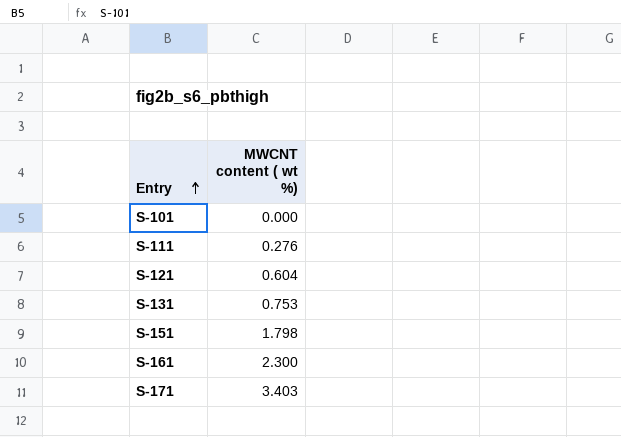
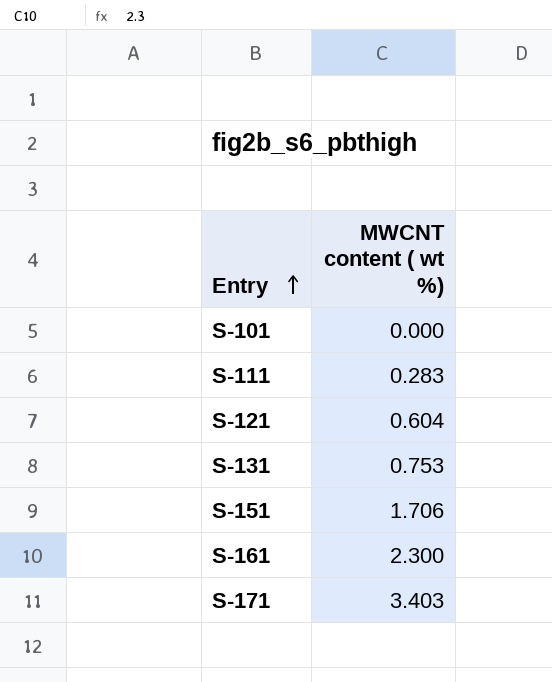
S-111 | MWCNT content ( wt %): 0.276 -> 0.283
S-151 | MWCNT content ( wt %): 1.798 -> 1.706

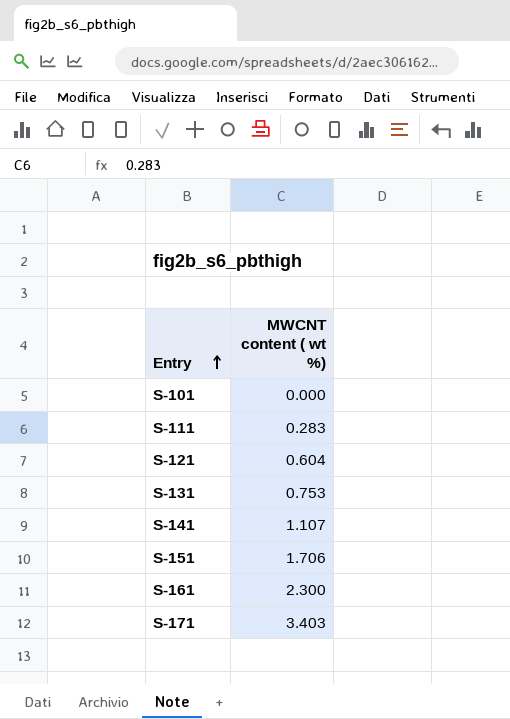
row S-141: none -> 1.107

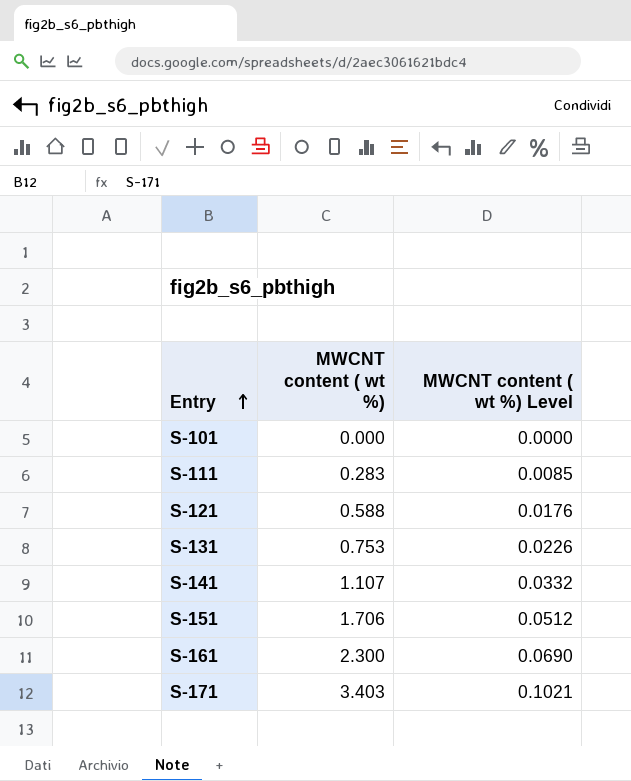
column MWCNT content ( wt %) Level | formula: none -> [MWCNT content ( wt %)] * 0.03
S-121 | MWCNT content ( wt %): 0.604 -> 0.588

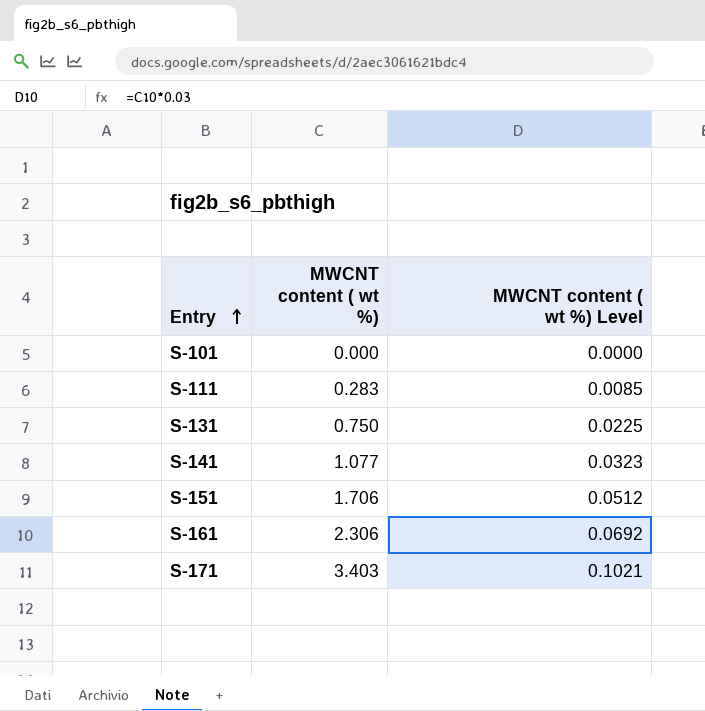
row S-121: 0.588 | 0.0176 -> none
S-131 | MWCNT content ( wt %): 0.753 -> 0.750
S-131 | MWCNT content ( wt %) Level: 0.0226 -> 0.0225
S-141 | MWCNT content ( wt %): 1.107 -> 1.077
S-141 | MWCNT content ( wt %) Level: 0.0332 -> 0.0323
S-161 | MWCNT content ( wt %): 2.300 -> 2.306
S-161 | MWCNT content ( wt %) Level: 0.0690 -> 0.0692

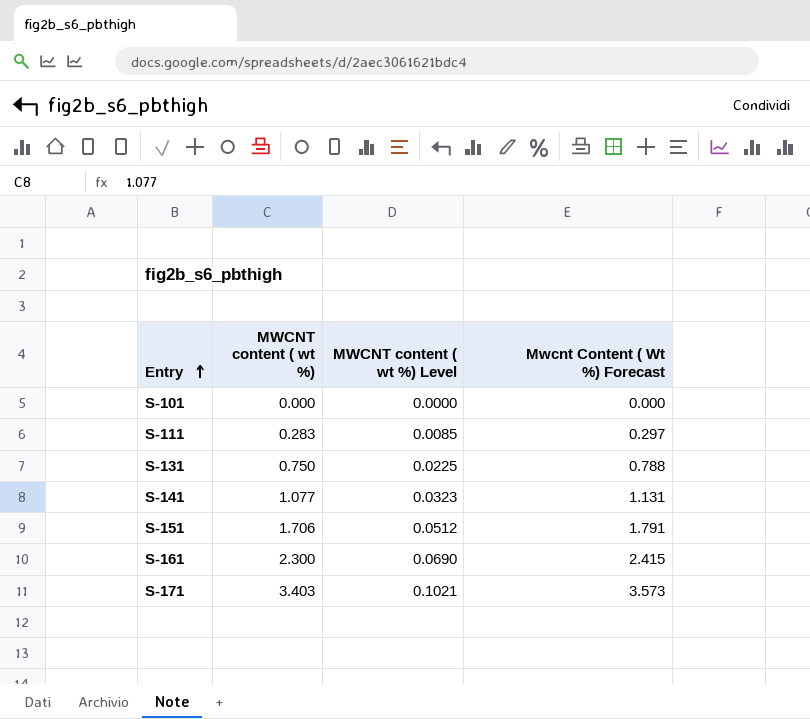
column Mwcnt Content ( Wt %) Forecast | formula: none -> [MWCNT content ( wt %)] * 1.05
S-161 | MWCNT content ( wt %): 2.306 -> 2.300
S-161 | MWCNT content ( wt %) Level: 0.0692 -> 0.0690

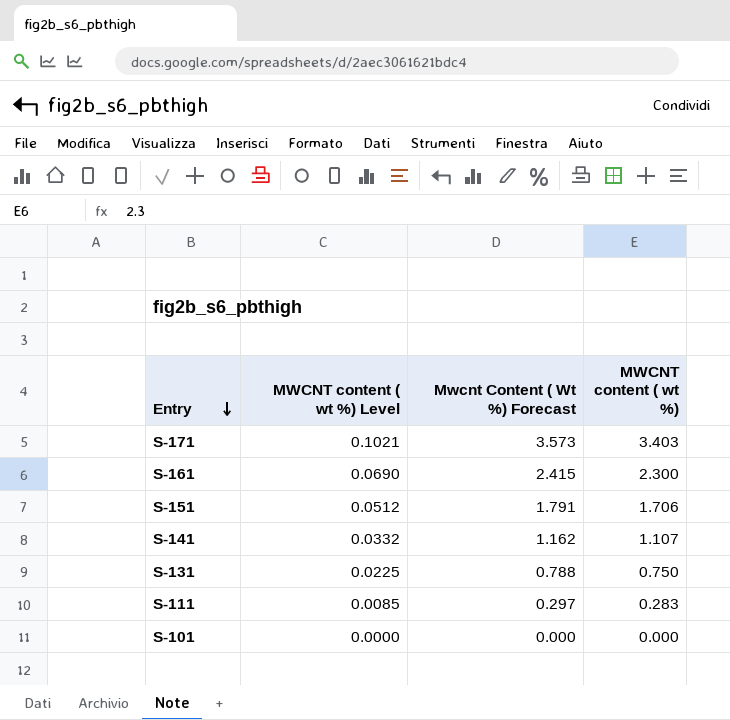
row order: Entry ascending -> Entry descending
column MWCNT content ( wt %) | position: 2 -> 4
S-141 | MWCNT content ( wt %) Level: 0.0323 -> 0.0332
S-141 | Mwcnt Content ( Wt %) Forecast: 1.131 -> 1.162
S-141 | MWCNT content ( wt %): 1.077 -> 1.107

